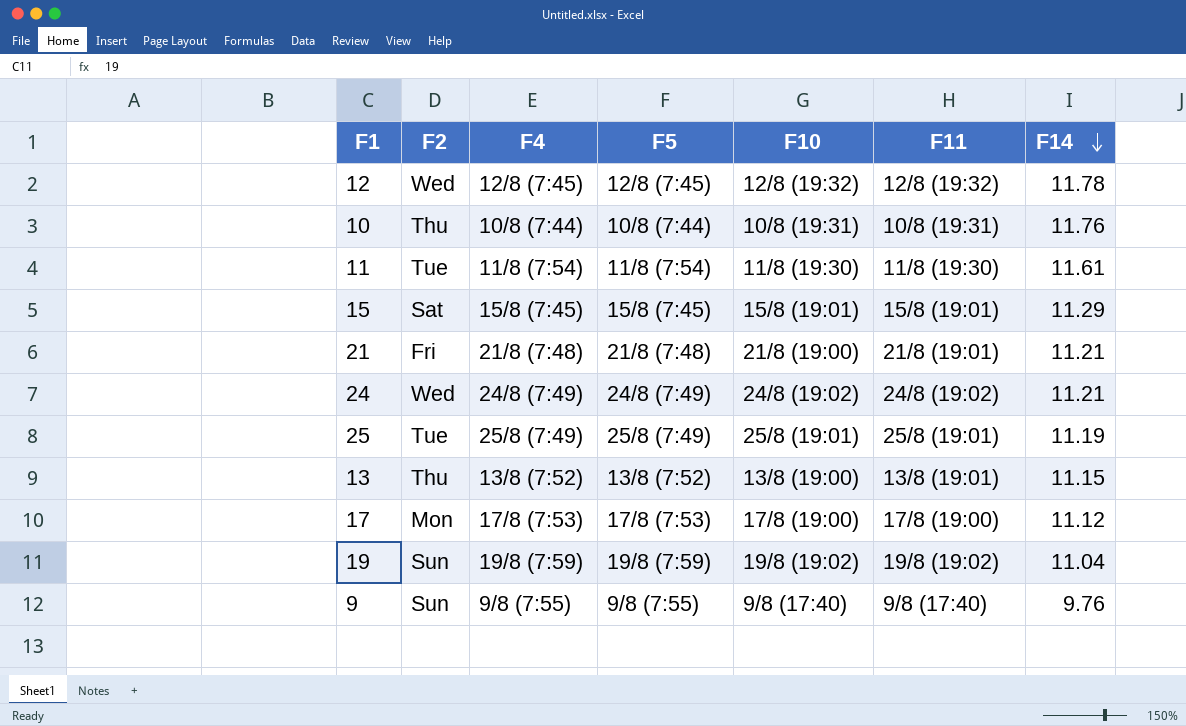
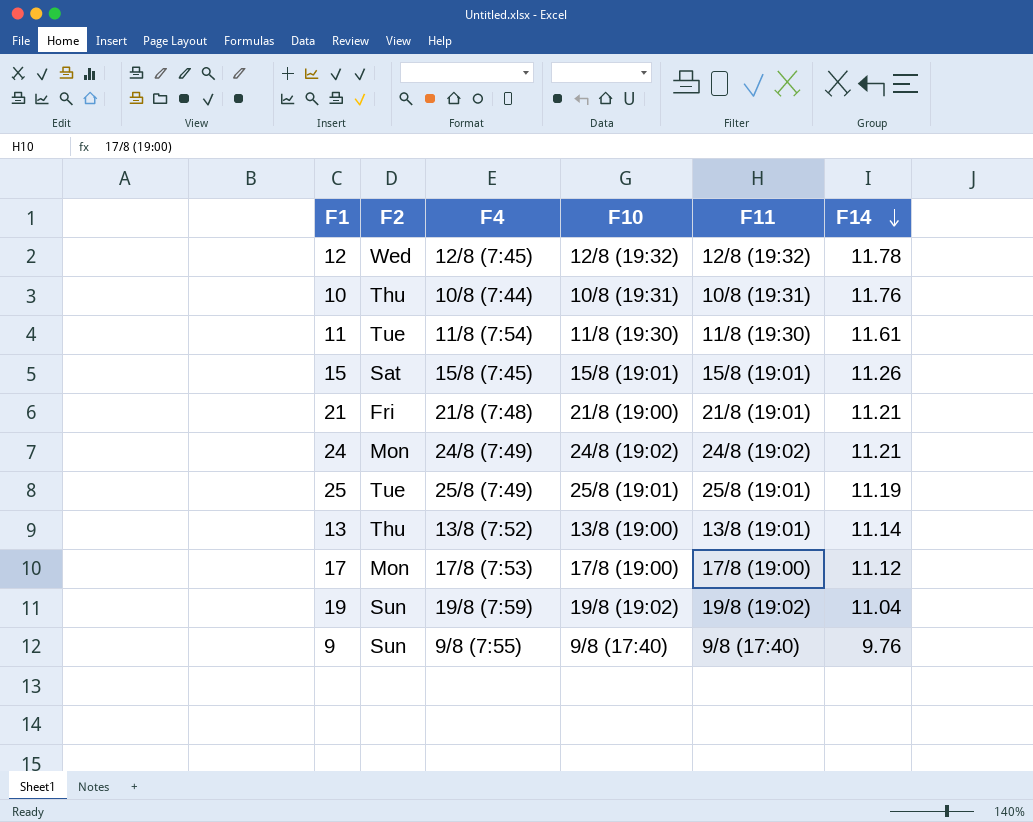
column F5 | position: 4 -> none
15 | F14: 11.29 -> 11.26
24 | F2: Wed -> Mon
13 | F14: 11.15 -> 11.14

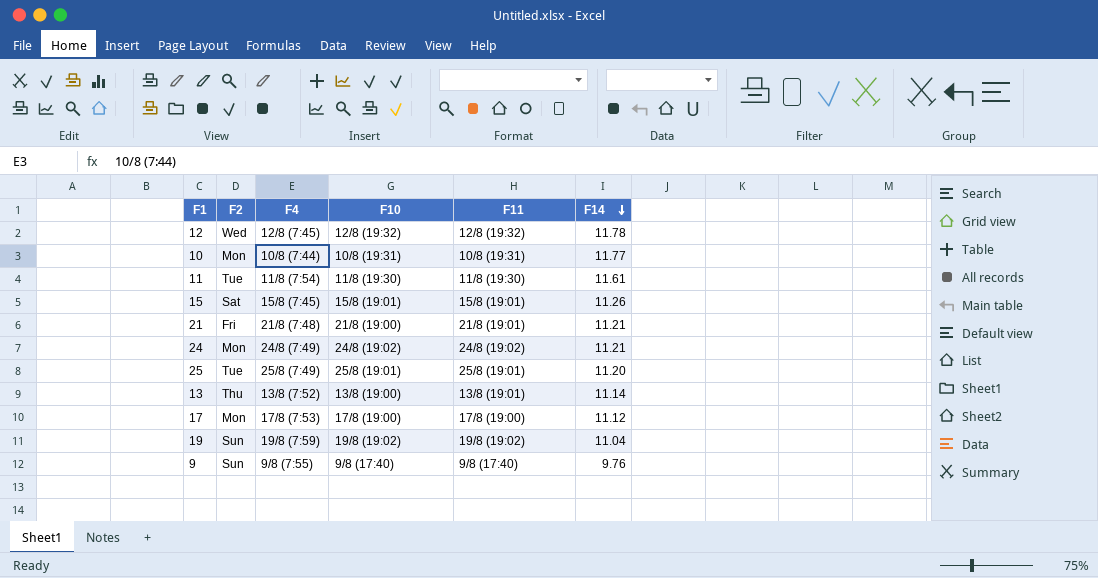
10 | F2: Thu -> Mon
10 | F14: 11.76 -> 11.77
25 | F14: 11.19 -> 11.20

